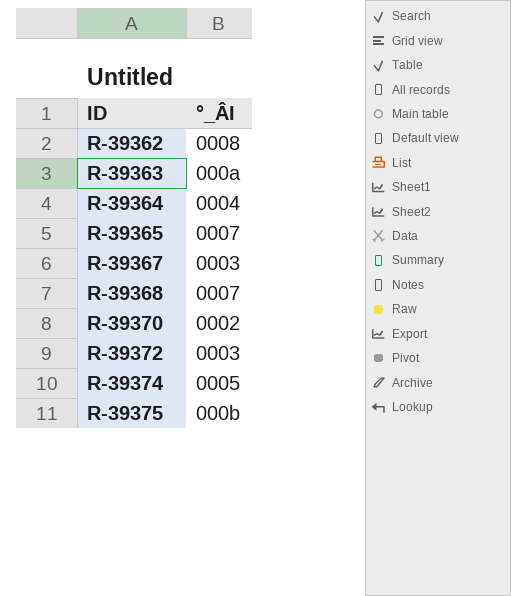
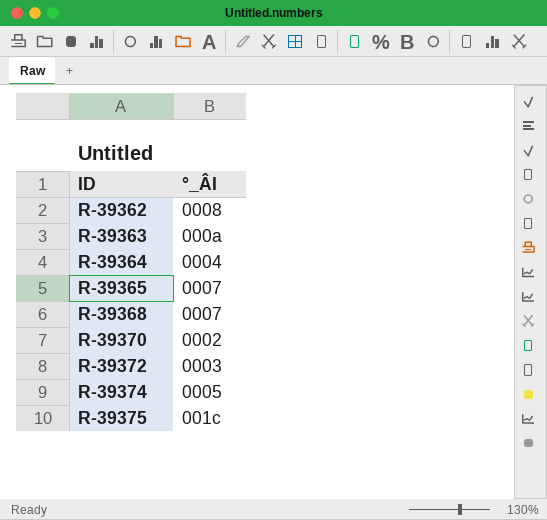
row R-39367: 0003 -> none
R-39375 | °_ÂI: 000b -> 001c

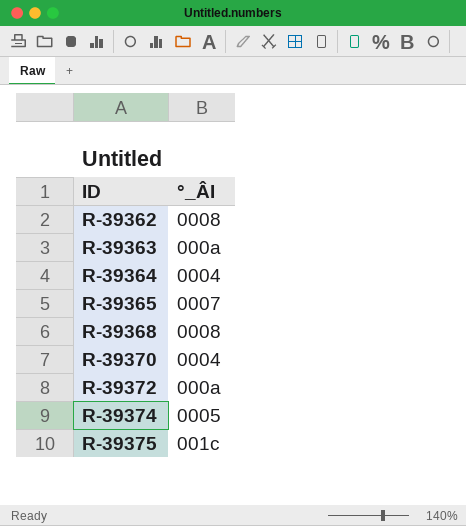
R-39368 | °_ÂI: 0007 -> 0008
R-39370 | °_ÂI: 0002 -> 0004
R-39372 | °_ÂI: 0003 -> 000a

